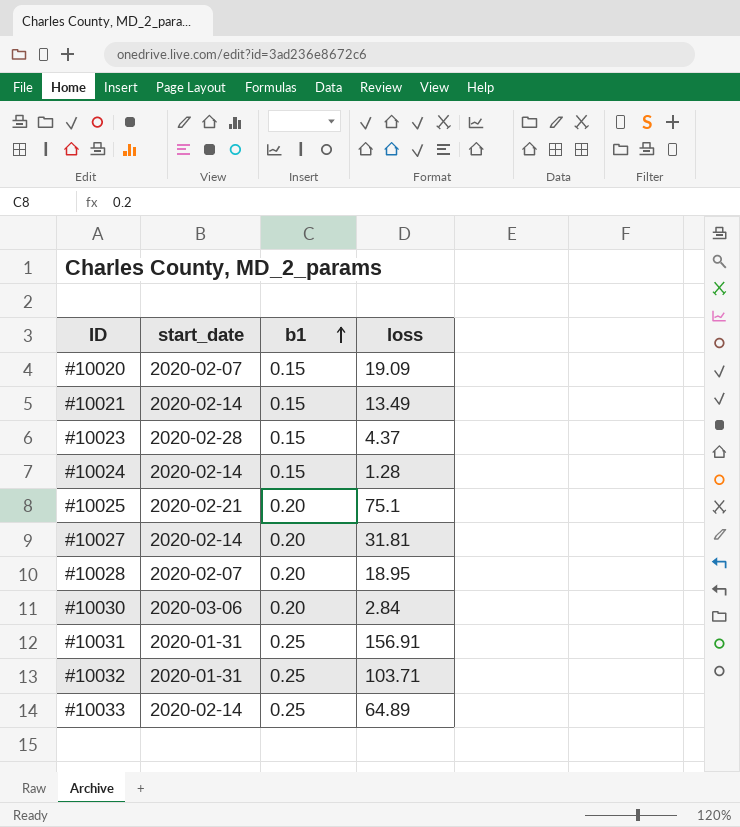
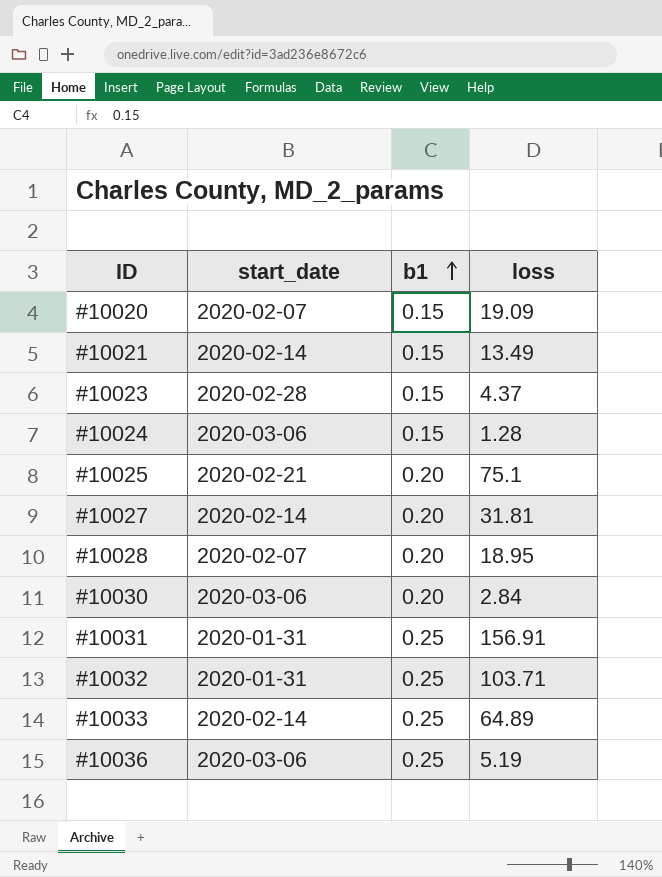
#10024 | start_date: 2020-02-14 -> 2020-03-06
row #10036: none -> 2020-03-06 | 0.25 | 5.19

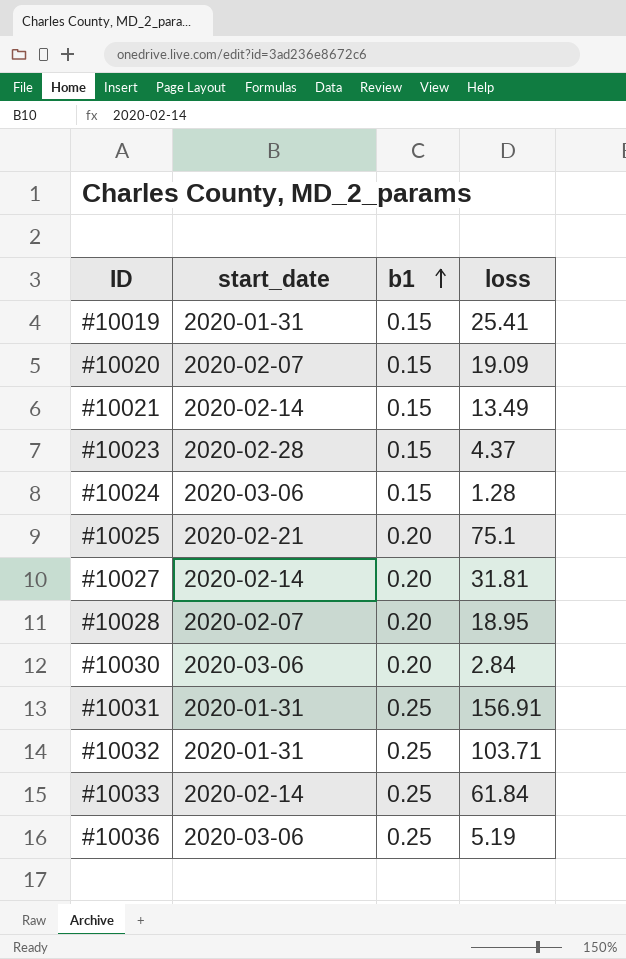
row #10019: none -> 2020-01-31 | 0.15 | 25.41
#10033 | loss: 64.89 -> 61.84

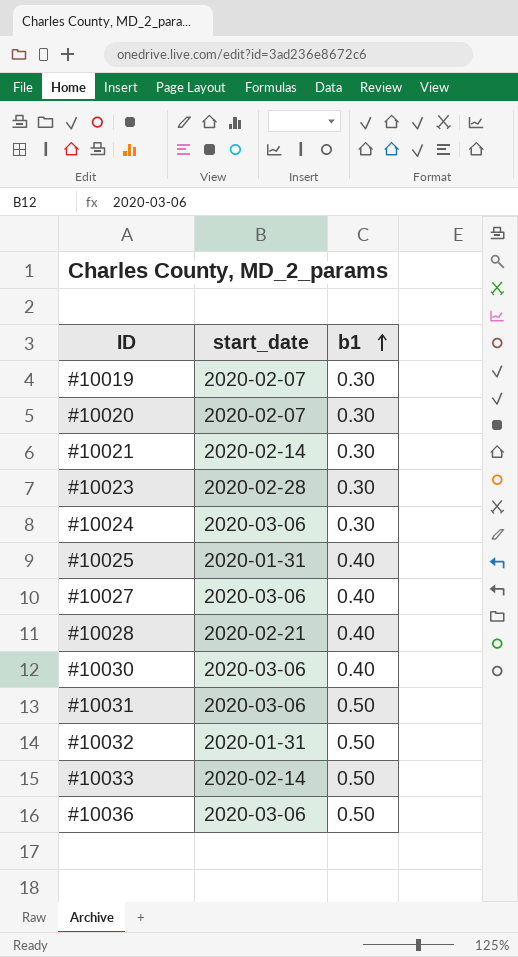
column loss | position: 4 -> none
#10019 | start_date: 2020-01-31 -> 2020-02-07
#10019 | b1: 0.15 -> 0.30
#10020 | b1: 0.15 -> 0.30
#10021 | b1: 0.15 -> 0.30
#10023 | b1: 0.15 -> 0.30
#10024 | b1: 0.15 -> 0.30
#10025 | start_date: 2020-02-21 -> 2020-01-31
#10025 | b1: 0.20 -> 0.40
#10027 | start_date: 2020-02-14 -> 2020-03-06
#10027 | b1: 0.20 -> 0.40
#10028 | start_date: 2020-02-07 -> 2020-02-21
#10028 | b1: 0.20 -> 0.40
#10030 | b1: 0.20 -> 0.40
#10031 | start_date: 2020-01-31 -> 2020-03-06
#10031 | b1: 0.25 -> 0.50
#10032 | b1: 0.25 -> 0.50
#10033 | b1: 0.25 -> 0.50
#10036 | b1: 0.25 -> 0.50

